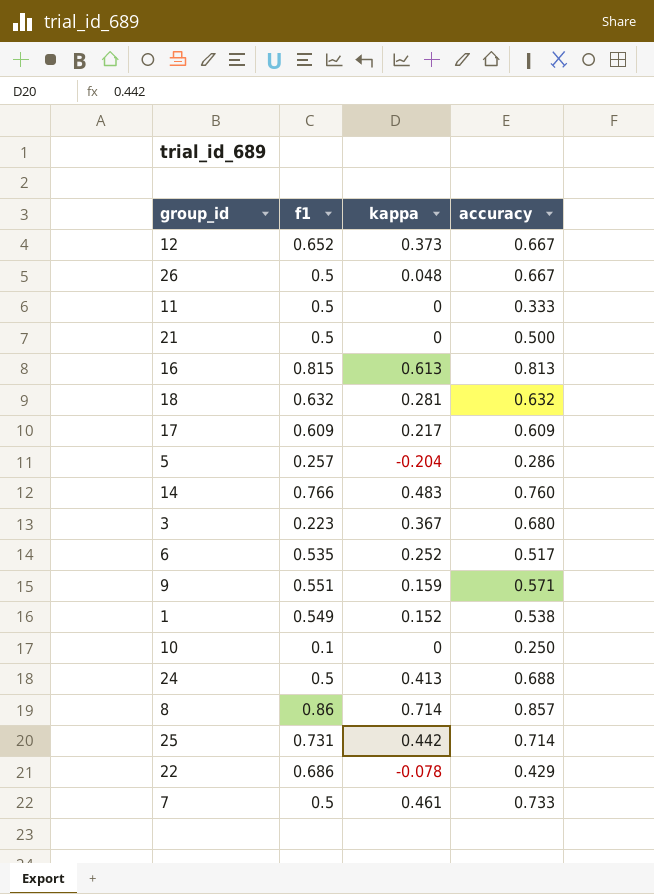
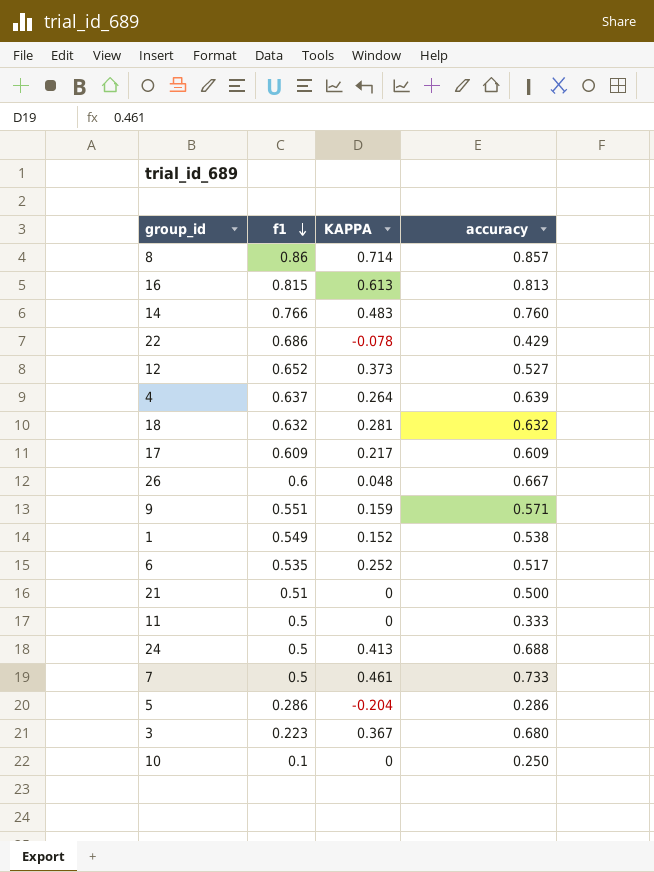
row order: none -> f1 descending
column name: kappa -> KAPPA
row 25: 0.731 | 0.442 | 0.714 -> none
12 | accuracy: 0.667 -> 0.527
row 4: none -> 0.637 | 0.264 | 0.639
26 | f1: 0.5 -> 0.6
21 | f1: 0.5 -> 0.51
5 | f1: 0.257 -> 0.286

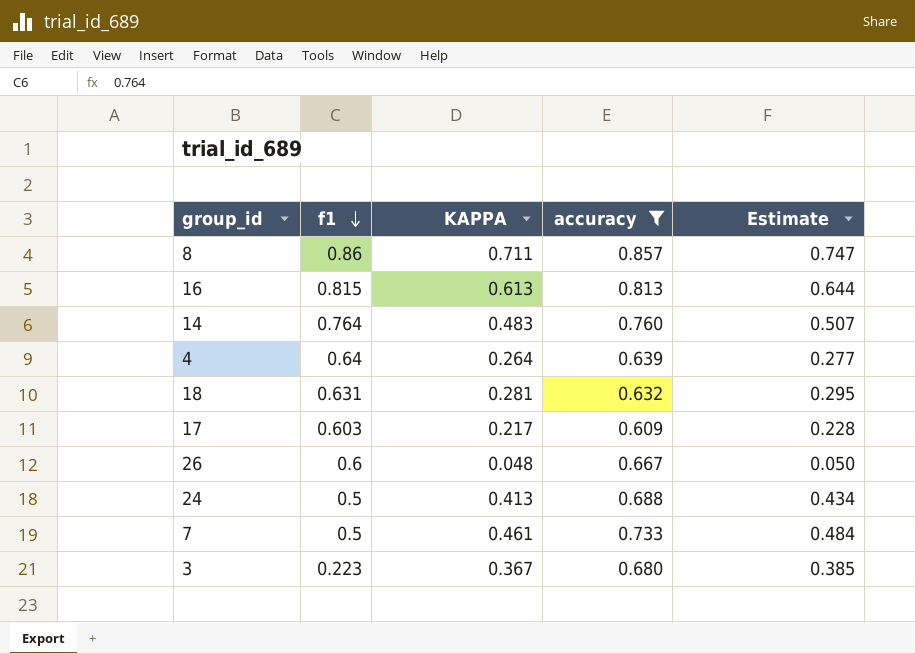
filter: none -> accuracy >= 0.609
column Estimate | formula: none -> [KAPPA] * 1.05
8 | KAPPA: 0.714 -> 0.711
14 | f1: 0.766 -> 0.764
4 | f1: 0.637 -> 0.64
18 | f1: 0.632 -> 0.631
17 | f1: 0.609 -> 0.603

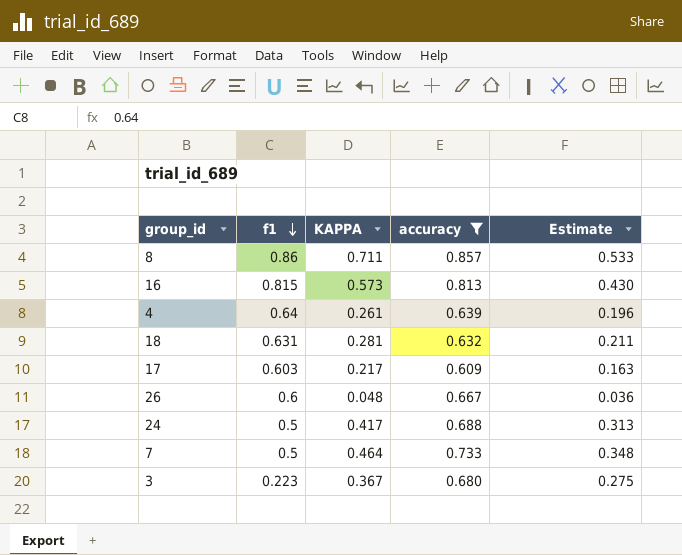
column Estimate | formula: [KAPPA] * 1.05 -> [KAPPA] * 0.75
row 14: 0.764 | 0.483 | 0.760 | 0.507 -> none
16 | KAPPA: 0.613 -> 0.573
4 | KAPPA: 0.264 -> 0.261
24 | KAPPA: 0.413 -> 0.417
7 | KAPPA: 0.461 -> 0.464

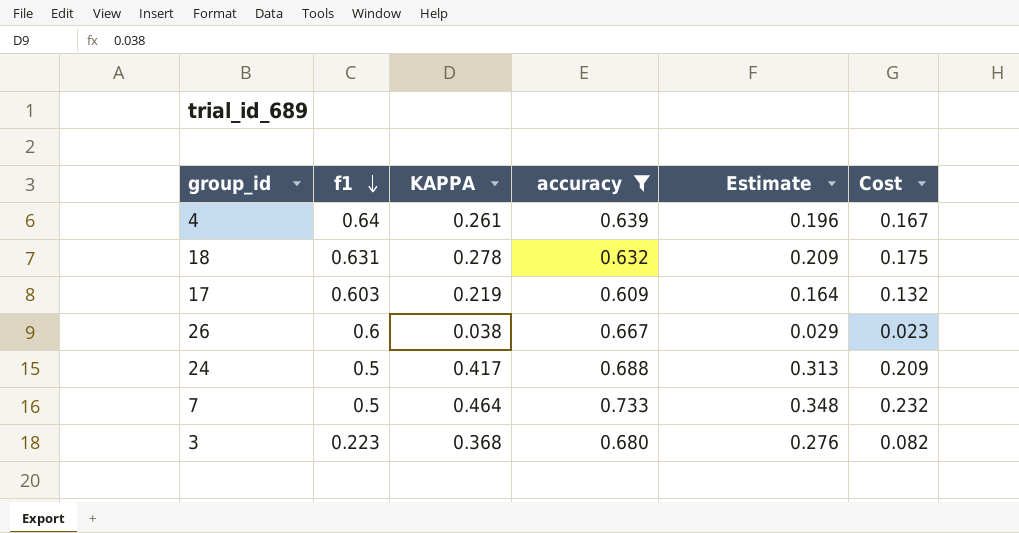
column Cost | formula: none -> [f1] * [KAPPA]
row 8: 0.86 | 0.711 | 0.857 | 0.533 -> none
row 16: 0.815 | 0.573 | 0.813 | 0.430 -> none
18 | KAPPA: 0.281 -> 0.278
18 | Estimate: 0.211 -> 0.209
17 | KAPPA: 0.217 -> 0.219
17 | Estimate: 0.163 -> 0.164
26 | KAPPA: 0.048 -> 0.038
26 | Estimate: 0.036 -> 0.029
3 | KAPPA: 0.367 -> 0.368
3 | Estimate: 0.275 -> 0.276

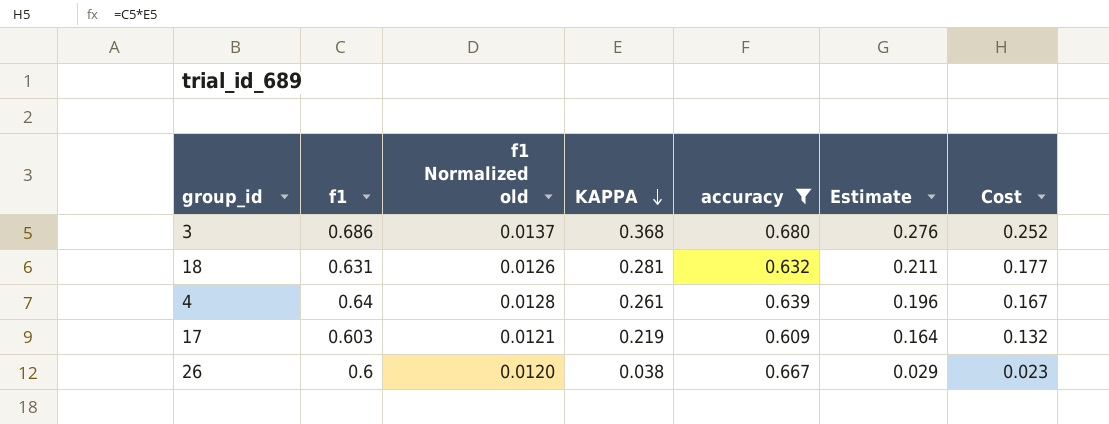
row order: f1 descending -> KAPPA descending
column f1 Normalized old | formula: none -> [f1] * 0.02
row 24: 0.5 | 0.417 | 0.688 | 0.313 | 0.209 -> none
row 7: 0.5 | 0.464 | 0.733 | 0.348 | 0.232 -> none
3 | f1: 0.223 -> 0.686
3 | Cost: 0.082 -> 0.252
18 | KAPPA: 0.278 -> 0.281
18 | Estimate: 0.209 -> 0.211
18 | Cost: 0.175 -> 0.177

